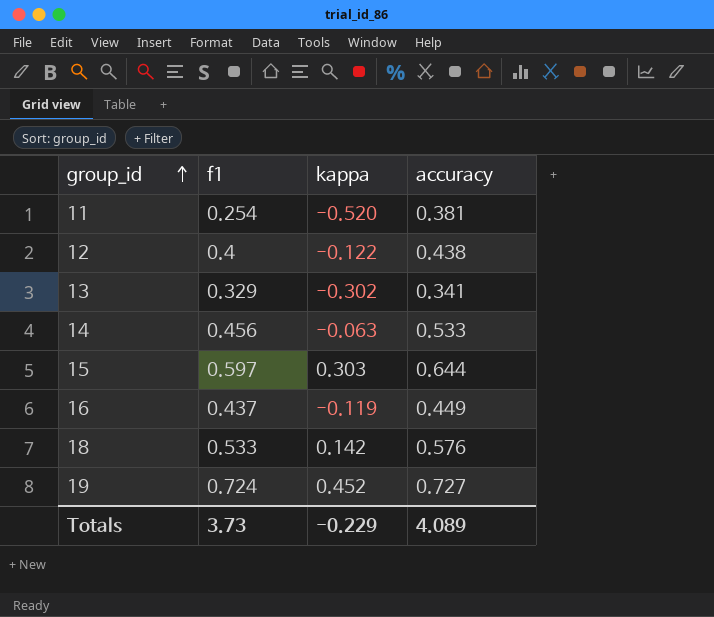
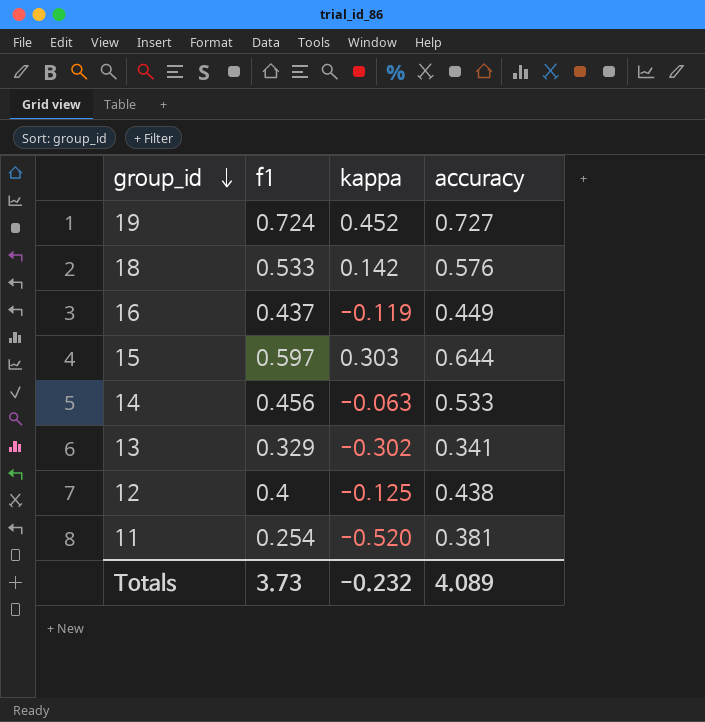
row order: group_id ascending -> group_id descending
12 | kappa: -0.122 -> -0.125
Totals | kappa: -0.229 -> -0.232

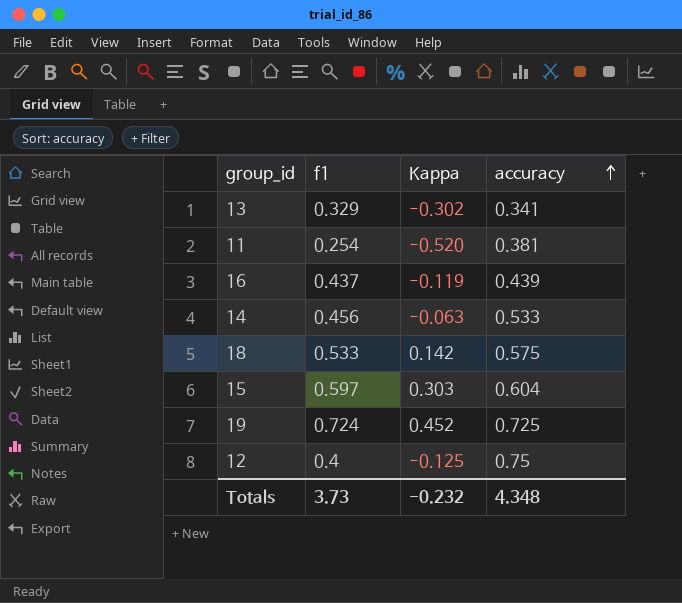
row order: group_id descending -> accuracy ascending
column name: kappa -> Kappa
16 | accuracy: 0.449 -> 0.439
18 | accuracy: 0.576 -> 0.575
15 | accuracy: 0.644 -> 0.604
19 | accuracy: 0.727 -> 0.725
12 | accuracy: 0.438 -> 0.75
Totals | accuracy: 4.089 -> 4.348

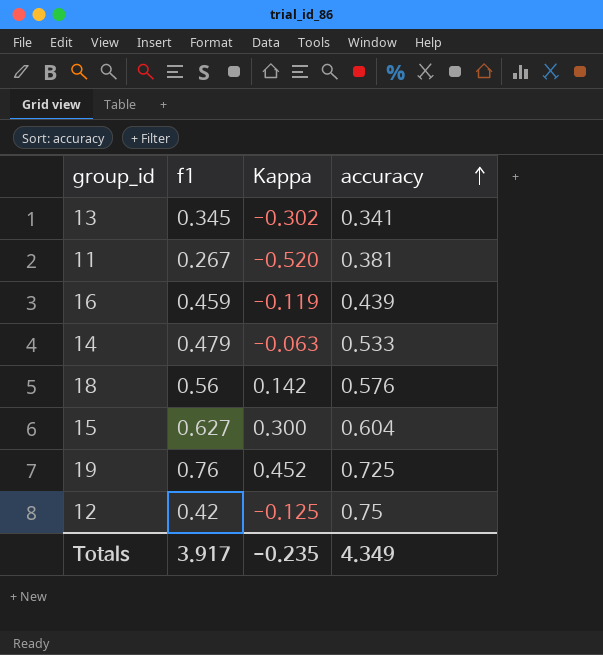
13 | f1: 0.329 -> 0.345
11 | f1: 0.254 -> 0.267
16 | f1: 0.437 -> 0.459
14 | f1: 0.456 -> 0.479
18 | f1: 0.533 -> 0.56
18 | accuracy: 0.575 -> 0.576
15 | f1: 0.597 -> 0.627
15 | Kappa: 0.303 -> 0.300
19 | f1: 0.724 -> 0.76
12 | f1: 0.4 -> 0.42
Totals | f1: 3.73 -> 3.917
Totals | Kappa: -0.232 -> -0.235
Totals | accuracy: 4.348 -> 4.349

